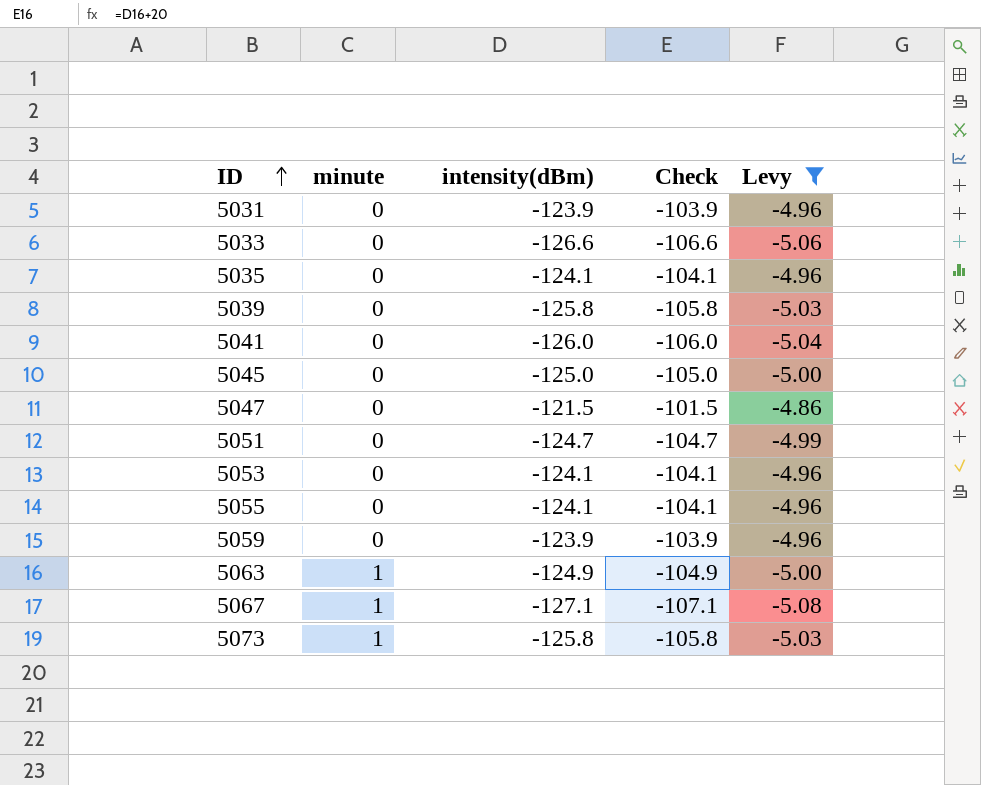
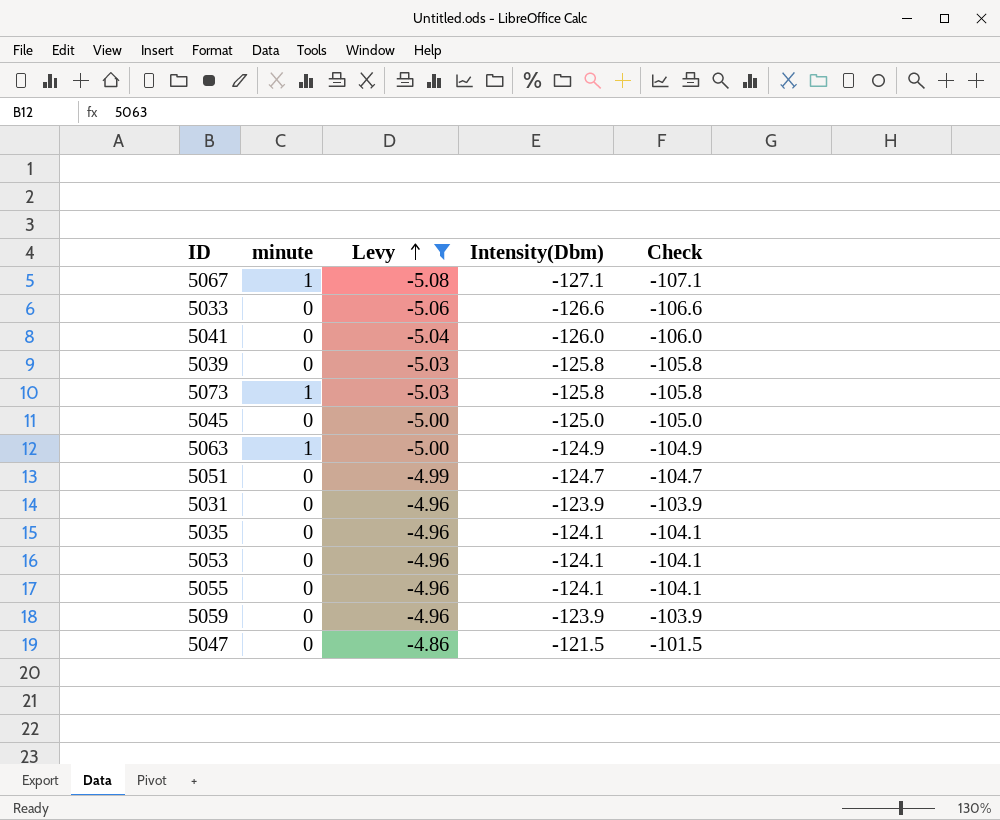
row order: ID ascending -> Levy ascending
column Levy | position: 5 -> 3
column name: intensity(dBm) -> Intensity(Dbm)

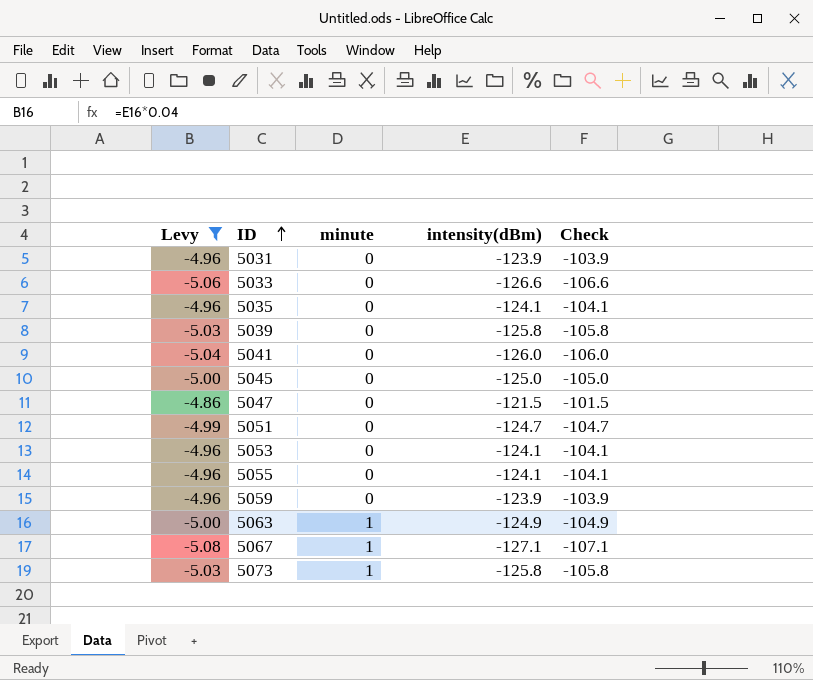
row order: Levy ascending -> ID ascending
column Levy | position: 3 -> 1
column name: Intensity(Dbm) -> intensity(dBm)

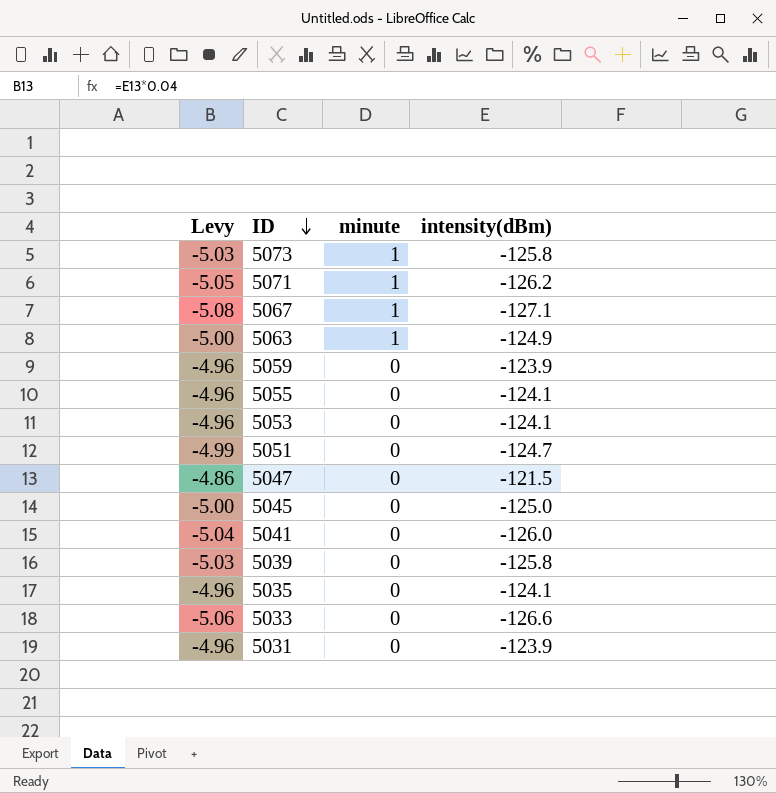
filter: Levy != -5.05 -> none
row order: ID ascending -> ID descending
column Check | formula: [intensity(dBm)] + 20 -> none

